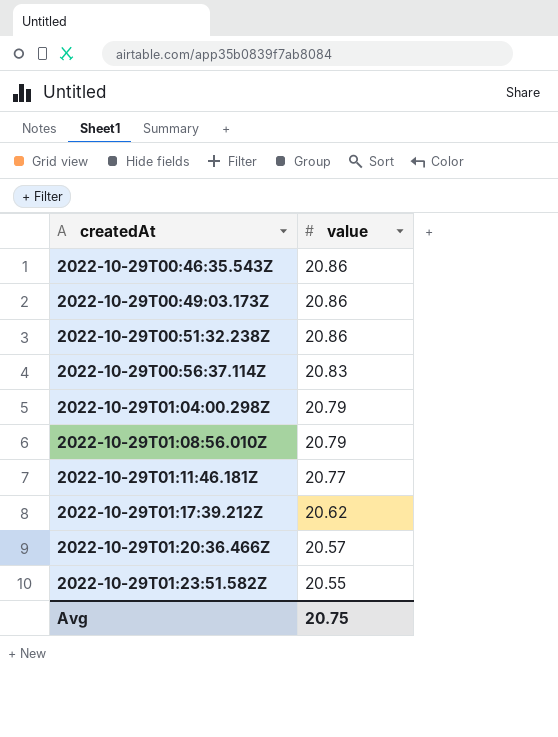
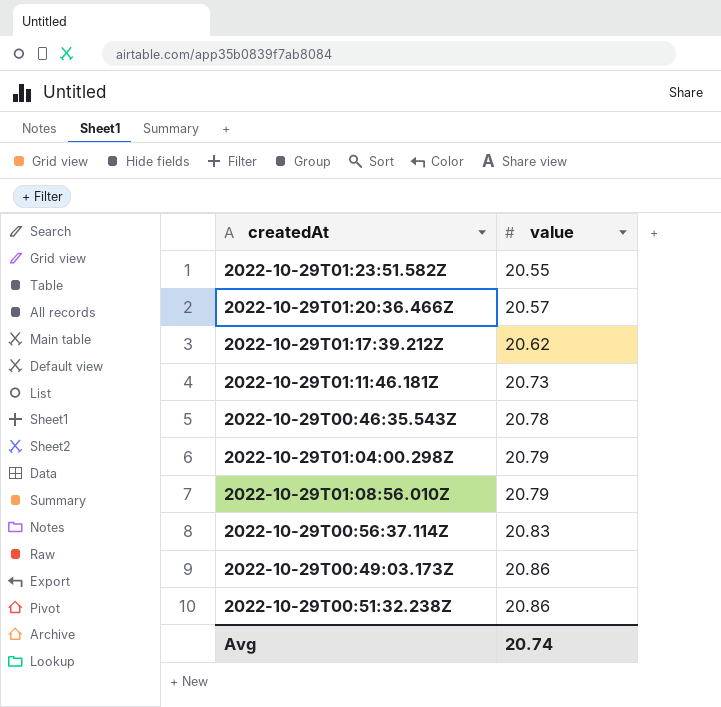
row order: createdAt ascending -> value ascending
2022-10-29T01:11:46.181Z | value: 20.77 -> 20.73
2022-10-29T00:46:35.543Z | value: 20.86 -> 20.78
Avg | value: 20.75 -> 20.74

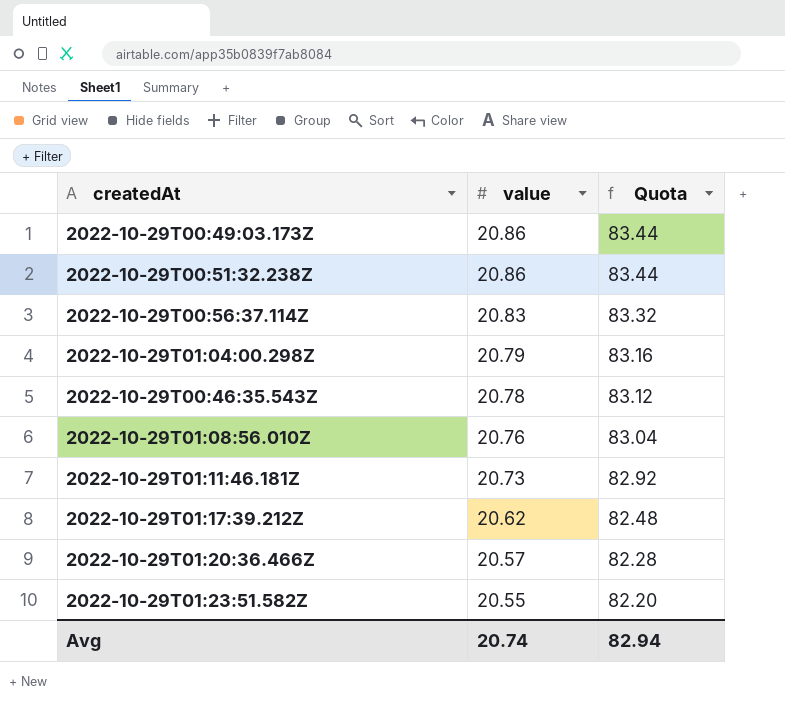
row order: value ascending -> value descending
column Quota | formula: none -> [value] * 4
2022-10-29T01:08:56.010Z | value: 20.79 -> 20.76

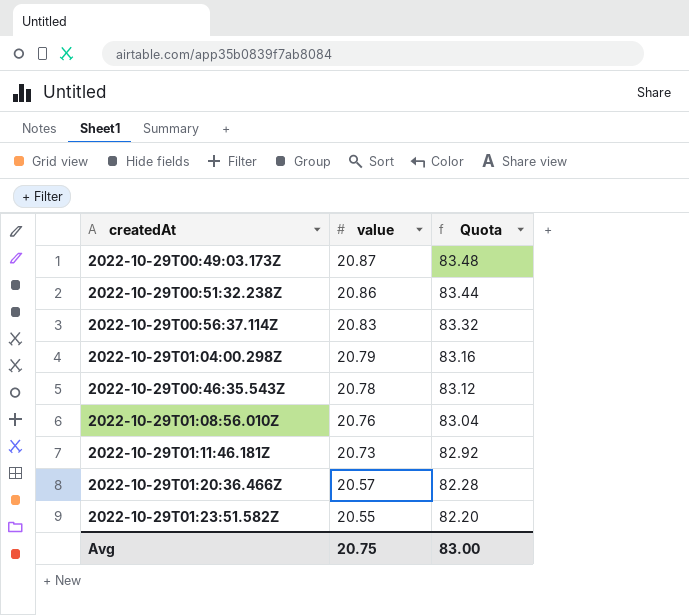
row 2022-10-29T01:17:39.212Z: 20.62 | 82.48 -> none
2022-10-29T00:49:03.173Z | value: 20.86 -> 20.87
2022-10-29T00:49:03.173Z | Quota: 83.44 -> 83.48
Avg | value: 20.74 -> 20.75
Avg | Quota: 82.94 -> 83.00

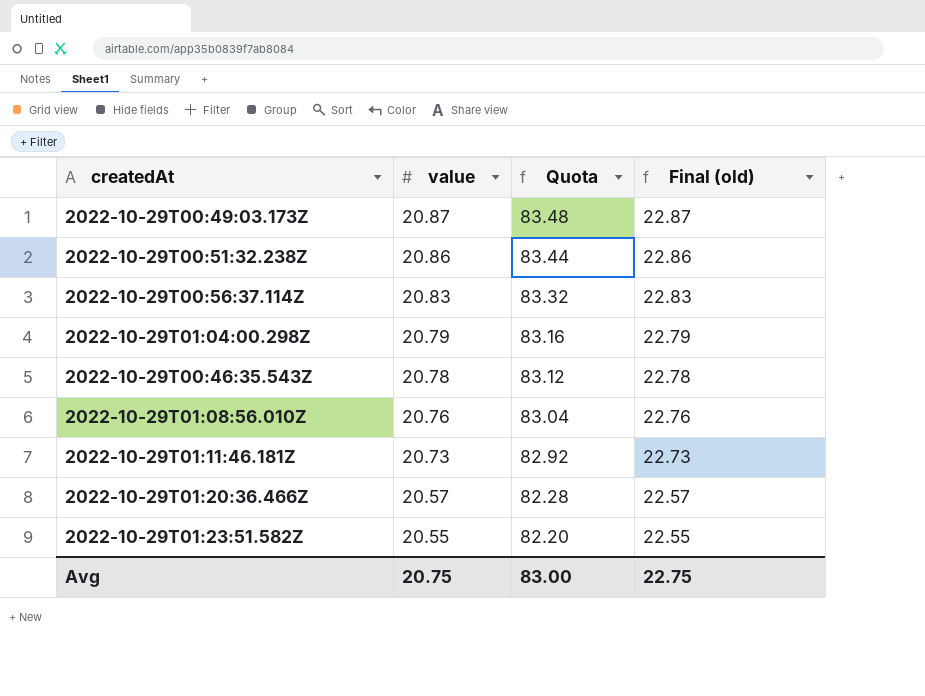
column Final (old) | formula: none -> [value] + 2

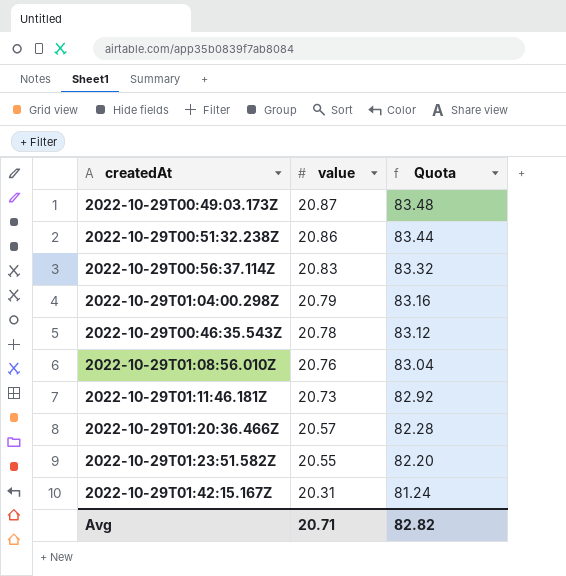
column Final (old) | formula: [value] + 2 -> none
row 2022-10-29T01:42:15.167Z: none -> 20.31 | 81.24
Avg | value: 20.75 -> 20.71
Avg | Quota: 83.00 -> 82.82

